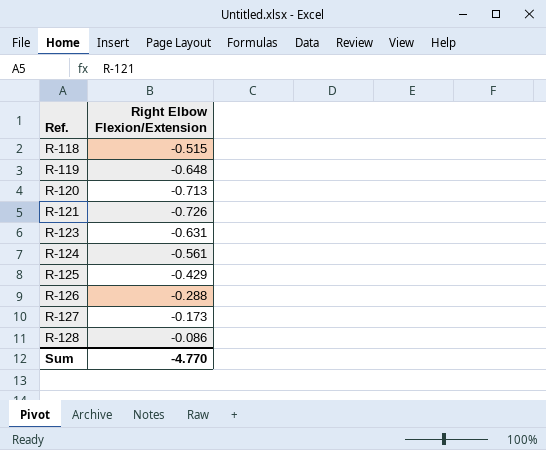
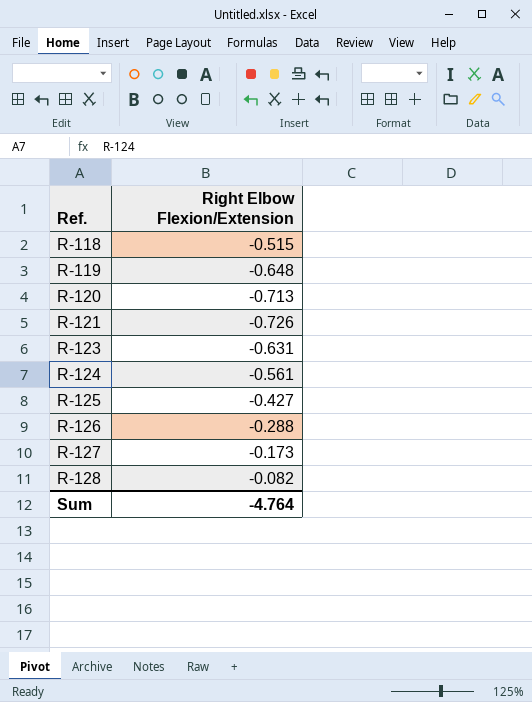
R-125 | Right Elbow Flexion/Extension: -0.429 -> -0.427
R-128 | Right Elbow Flexion/Extension: -0.086 -> -0.082
Sum | Right Elbow Flexion/Extension: -4.770 -> -4.764

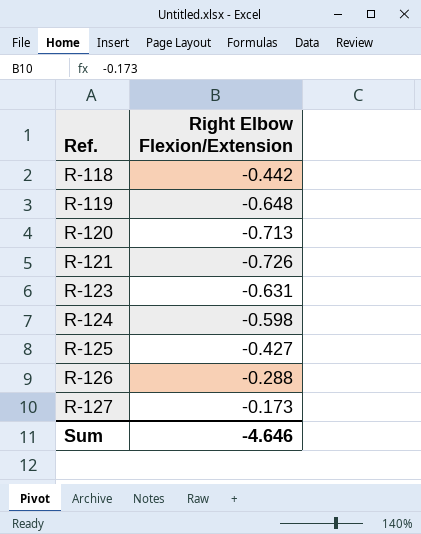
row R-128: -0.082 -> none
R-118 | Right Elbow Flexion/Extension: -0.515 -> -0.442
R-124 | Right Elbow Flexion/Extension: -0.561 -> -0.598
Sum | Right Elbow Flexion/Extension: -4.764 -> -4.646

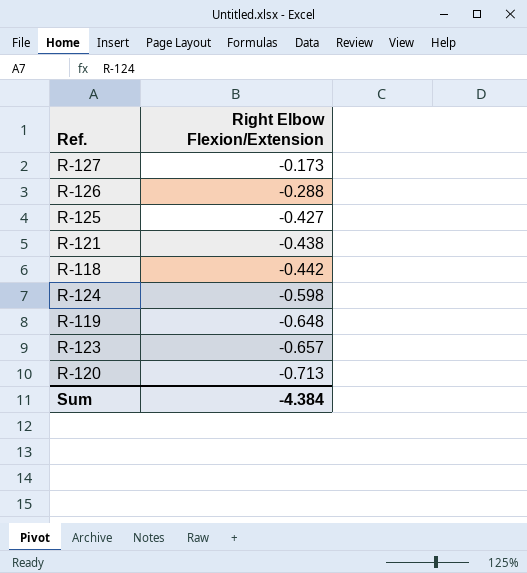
row order: Ref. ascending -> Right Elbow Flexion/Extension descending
R-121 | Right Elbow Flexion/Extension: -0.726 -> -0.438
R-123 | Right Elbow Flexion/Extension: -0.631 -> -0.657
Sum | Right Elbow Flexion/Extension: -4.646 -> -4.384

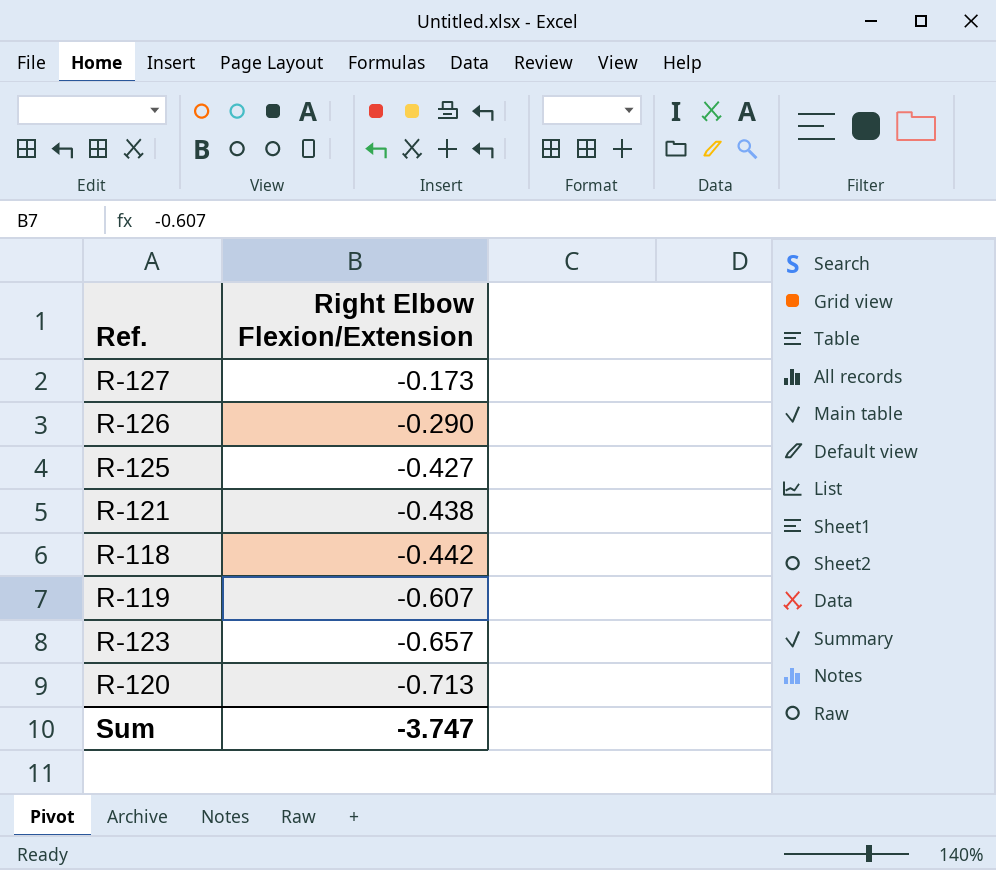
row R-124: -0.598 -> none
R-126 | Right Elbow Flexion/Extension: -0.288 -> -0.290
R-119 | Right Elbow Flexion/Extension: -0.648 -> -0.607
Sum | Right Elbow Flexion/Extension: -4.384 -> -3.747

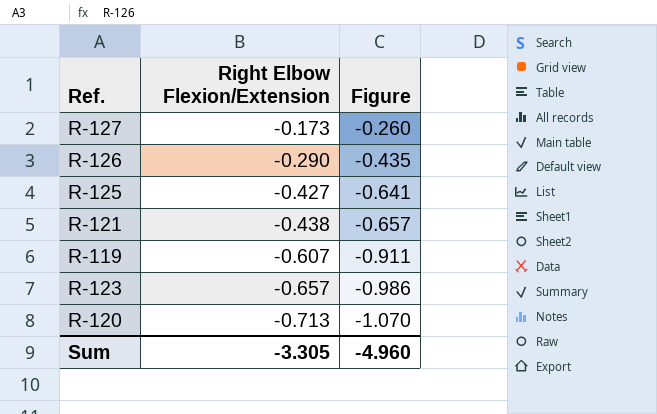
column Figure | formula: none -> [Right Elbow Flexion/Extension] * 1.5
row R-118: -0.442 -> none
Sum | Right Elbow Flexion/Extension: -3.747 -> -3.305

